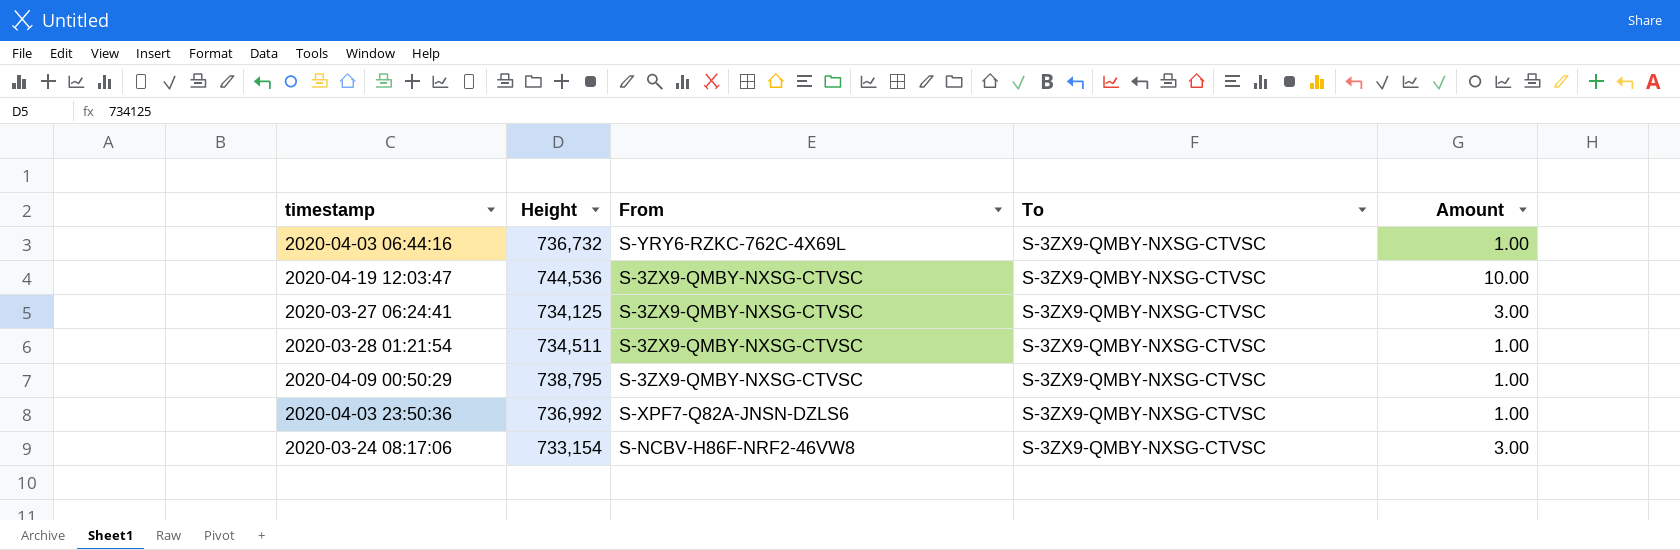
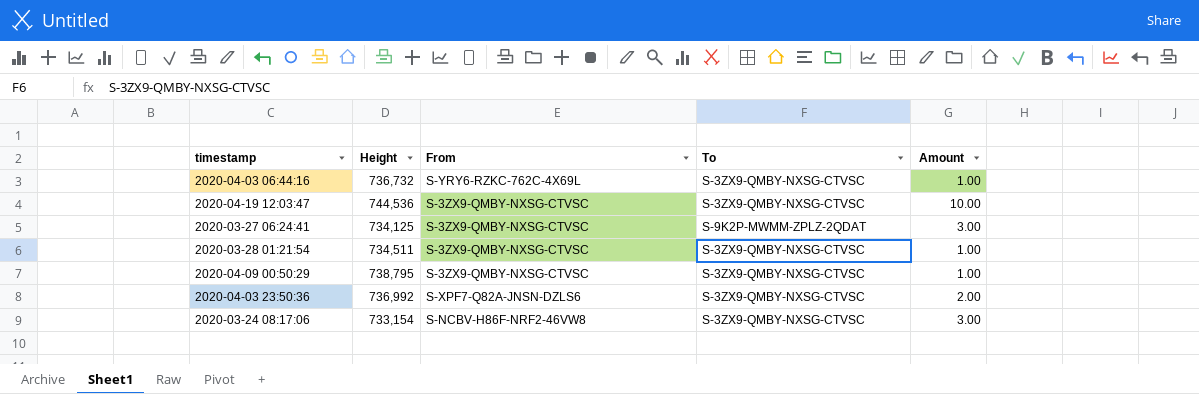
2020-03-27 06:24:41 | To: S-3ZX9-QMBY-NXSG-CTVSC -> S-9K2P-MWMM-ZPLZ-2QDAT
2020-04-03 23:50:36 | Amount: 1.00 -> 2.00

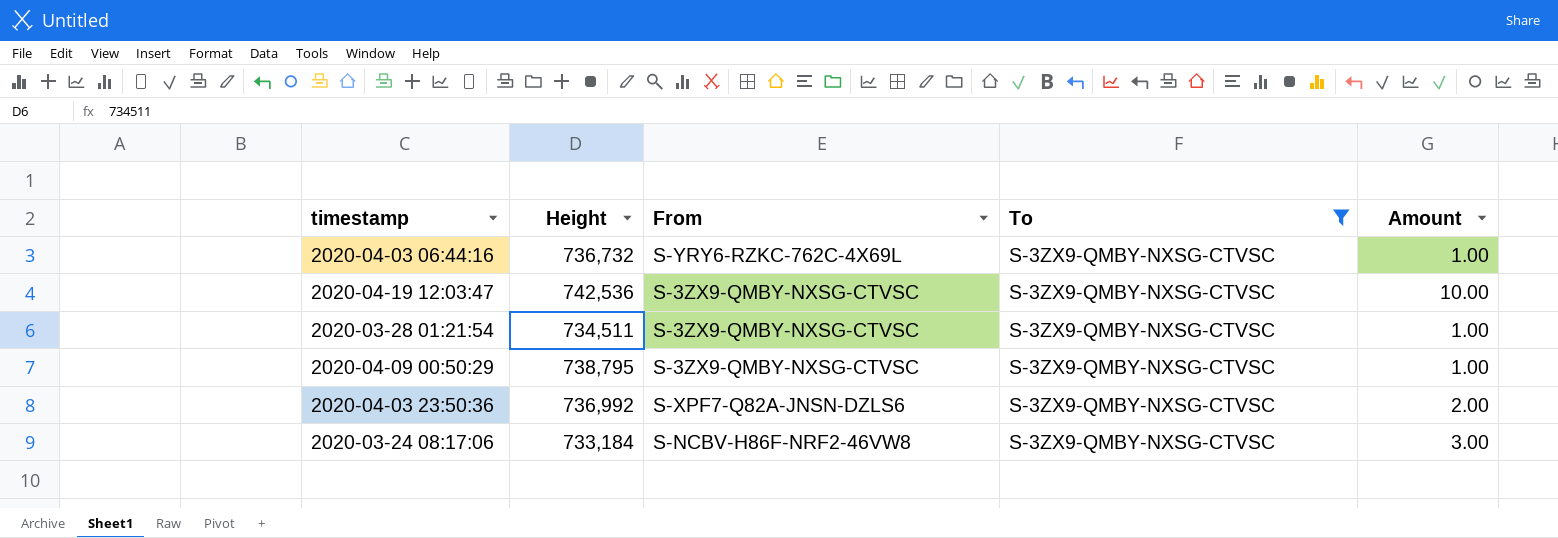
filter: none -> To = S-3ZX9-QMBY-NXSG-CTVSC
2020-04-19 12:03:47 | Height: 744,536 -> 742,536
2020-03-24 08:17:06 | Height: 733,154 -> 733,184

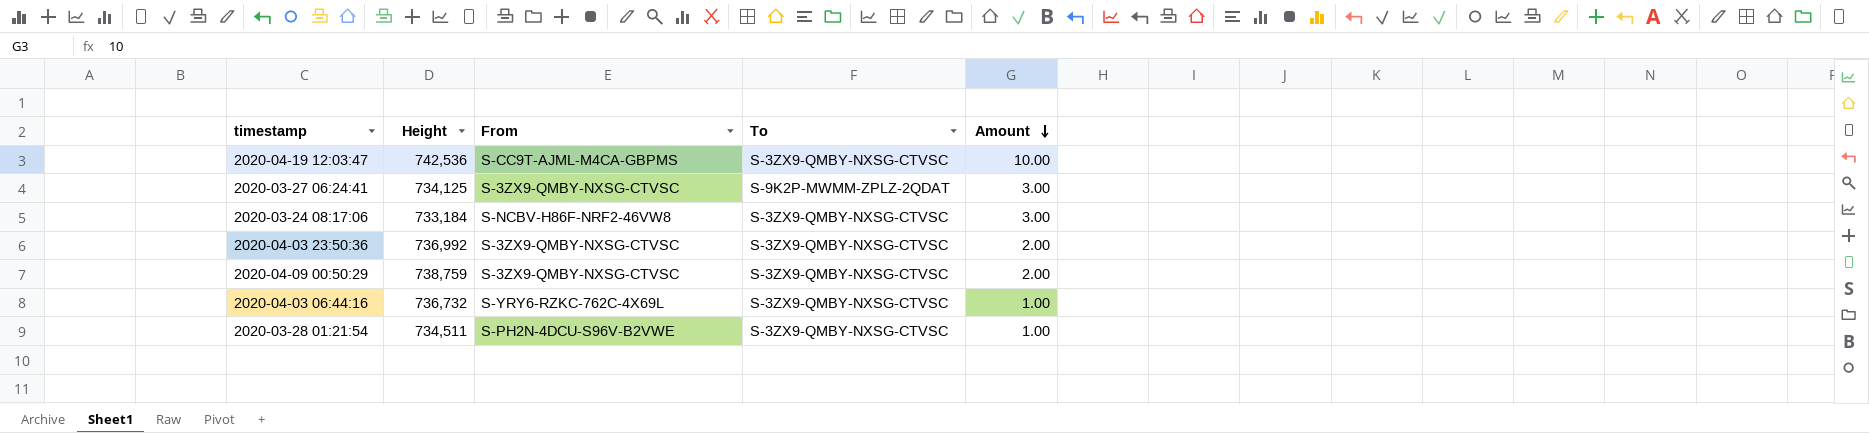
filter: To = S-3ZX9-QMBY-NXSG-CTVSC -> none
row order: none -> Amount descending
2020-04-19 12:03:47 | From: S-3ZX9-QMBY-NXSG-CTVSC -> S-CC9T-AJML-M4CA-GBPMS
2020-04-03 23:50:36 | From: S-XPF7-Q82A-JNSN-DZLS6 -> S-3ZX9-QMBY-NXSG-CTVSC
2020-04-09 00:50:29 | Height: 738,795 -> 738,759
2020-04-09 00:50:29 | Amount: 1.00 -> 2.00
2020-03-28 01:21:54 | From: S-3ZX9-QMBY-NXSG-CTVSC -> S-PH2N-4DCU-S96V-B2VWE

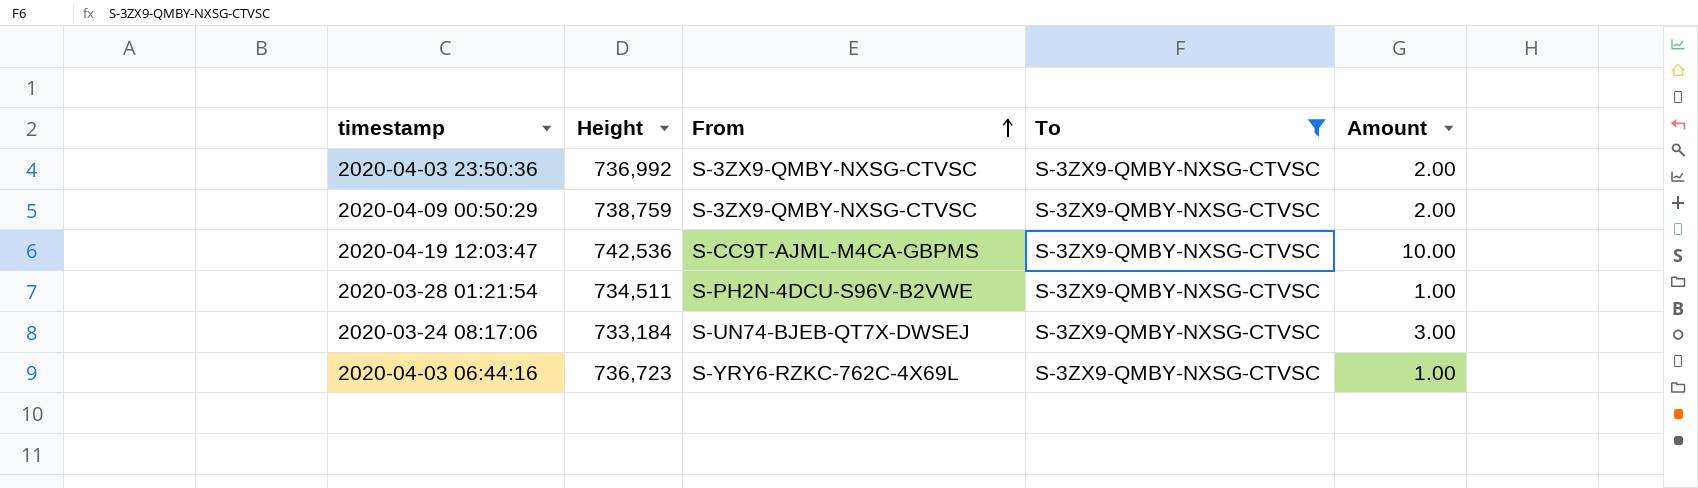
filter: none -> To = S-3ZX9-QMBY-NXSG-CTVSC
row order: Amount descending -> From ascending
2020-03-24 08:17:06 | From: S-NCBV-H86F-NRF2-46VW8 -> S-UN74-BJEB-QT7X-DWSEJ
2020-04-03 06:44:16 | Height: 736,732 -> 736,723

